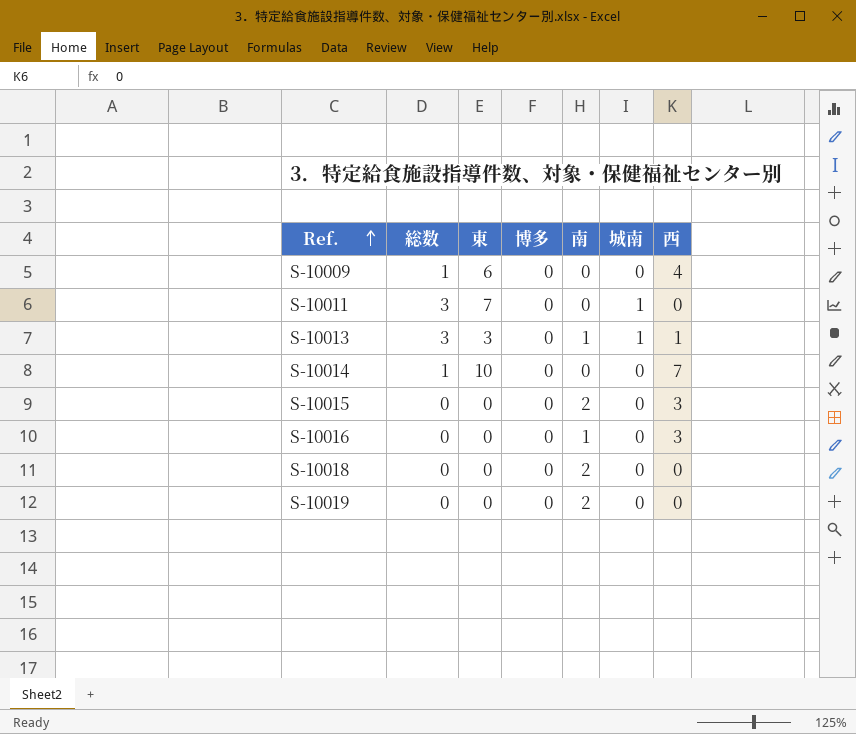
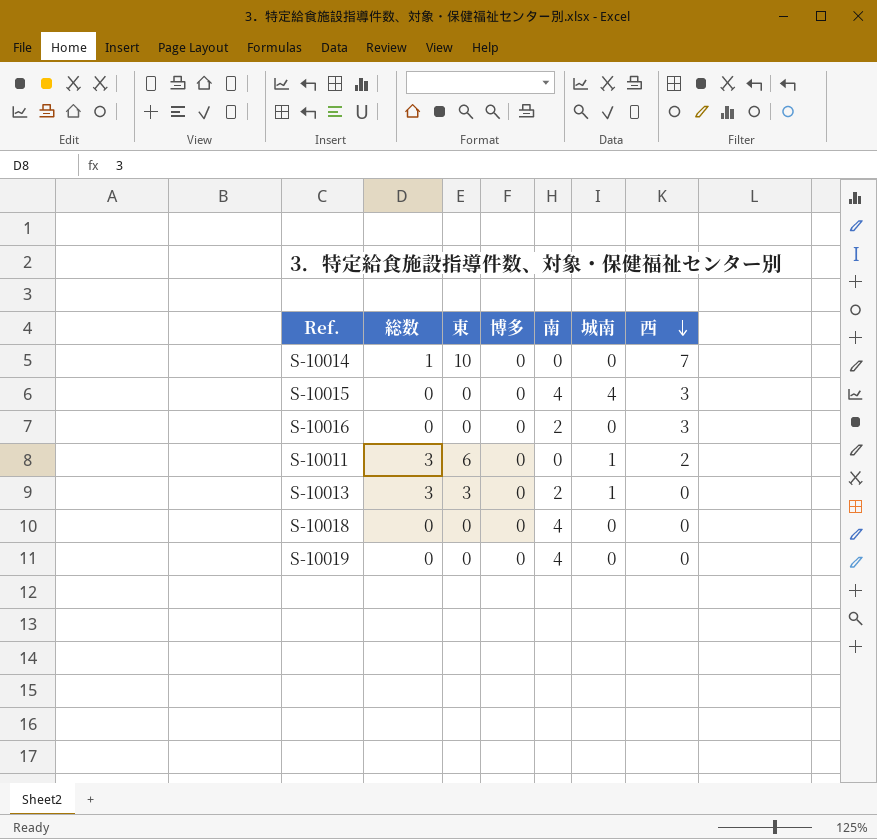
row order: Ref. ascending -> 西 descending
row S-10009: 1 | 6 | 0 | 0 | 0 | 4 -> none
S-10015 | 南: 2 -> 4
S-10015 | 城南: 0 -> 4
S-10016 | 南: 1 -> 2
S-10011 | 東: 7 -> 6
S-10011 | 西: 0 -> 2
S-10013 | 南: 1 -> 2
S-10013 | 西: 1 -> 0
S-10018 | 南: 2 -> 4
S-10019 | 南: 2 -> 4

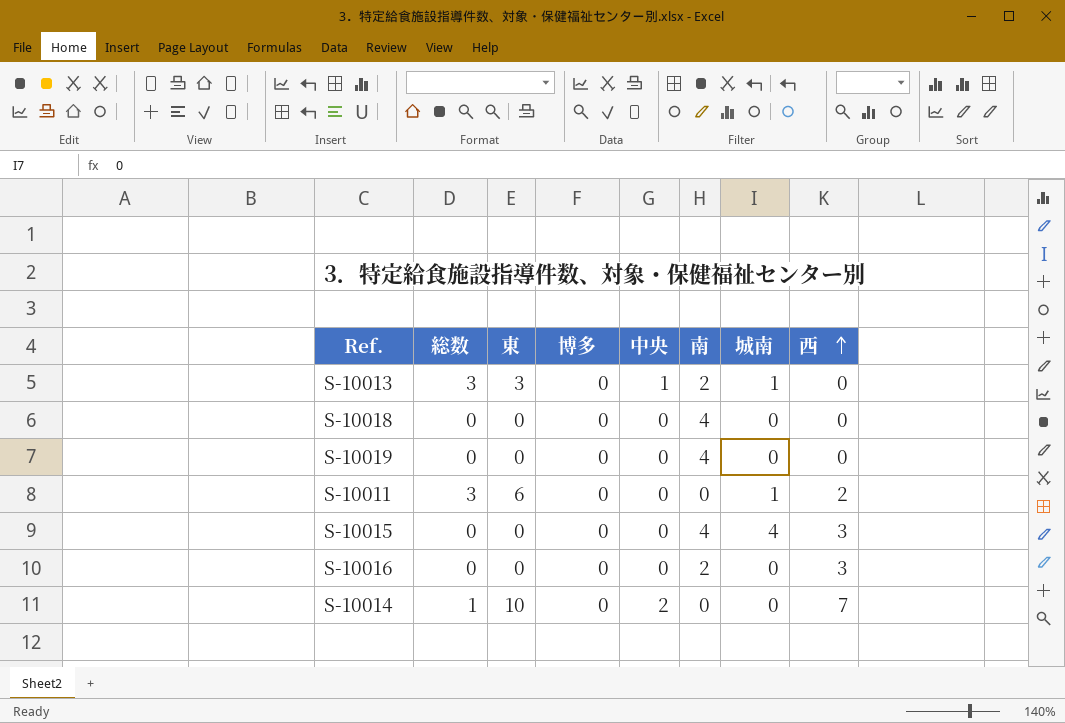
row order: 西 descending -> 西 ascending
column 中央 | position: none -> 5

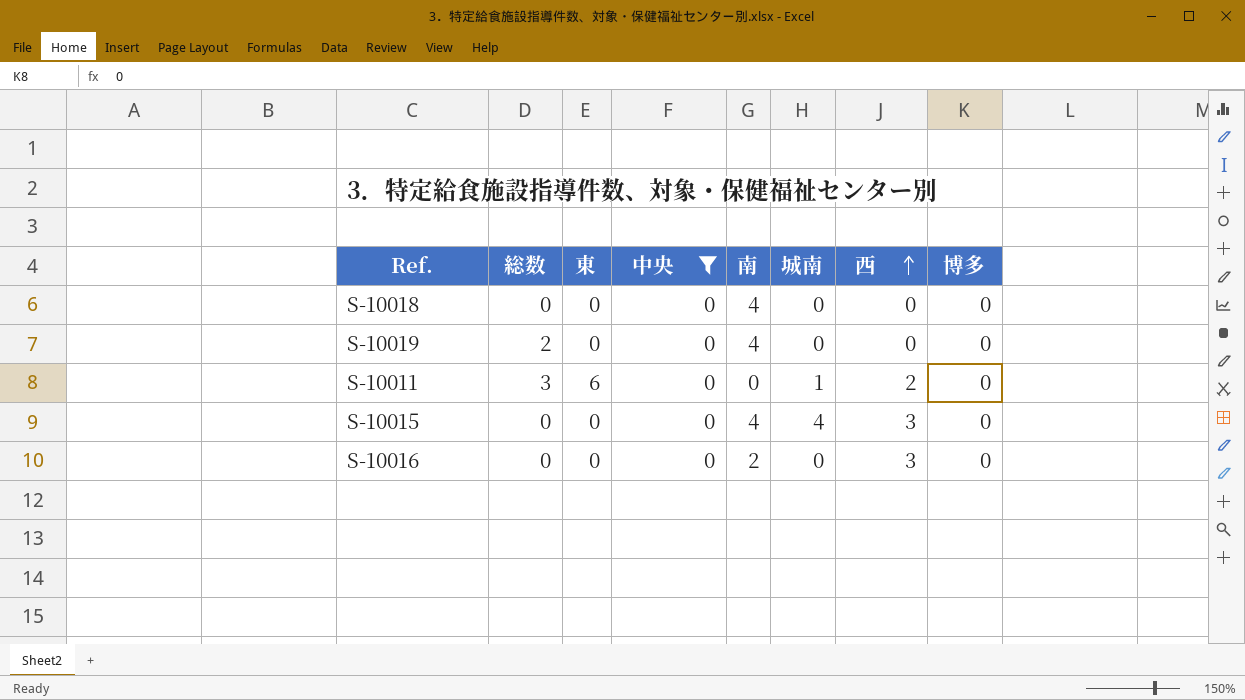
filter: none -> 中央 = 0
column 博多 | position: 4 -> 8
S-10019 | 総数: 0 -> 2

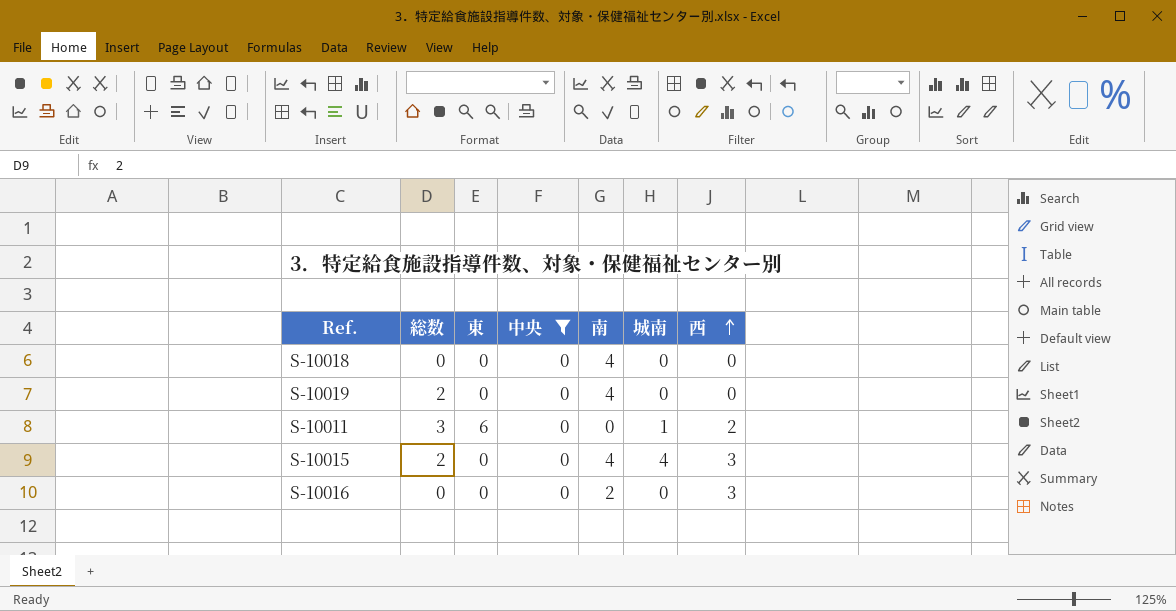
column 博多 | position: 8 -> none
S-10015 | 総数: 0 -> 2

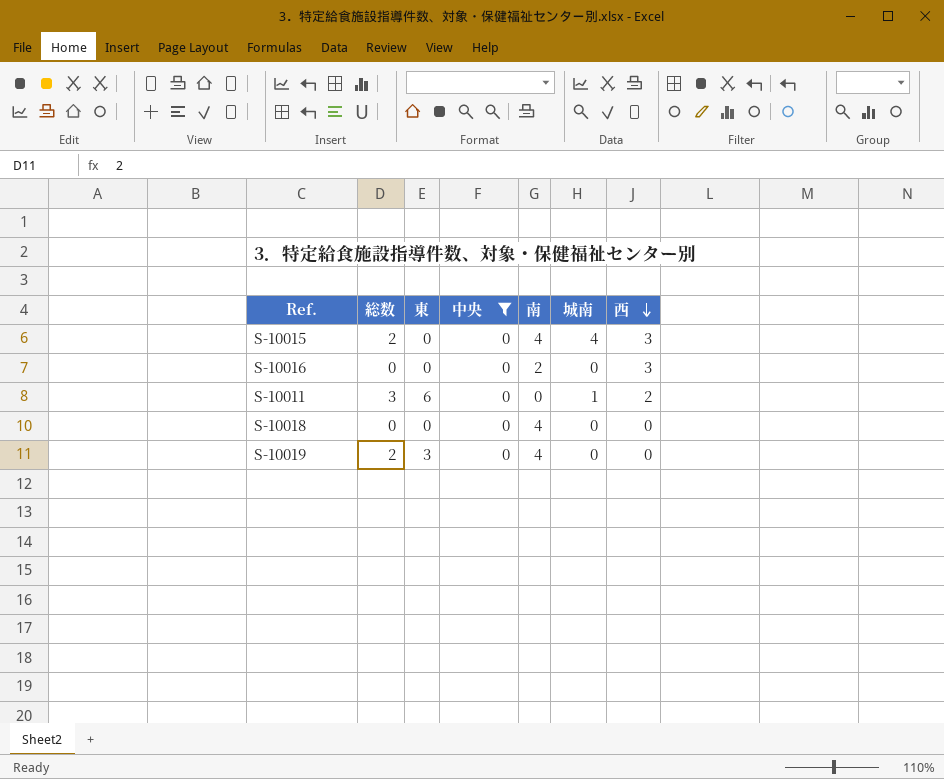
row order: 西 ascending -> 西 descending
S-10019 | 東: 0 -> 3

